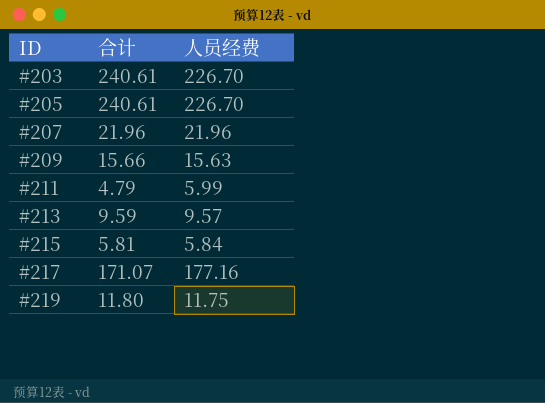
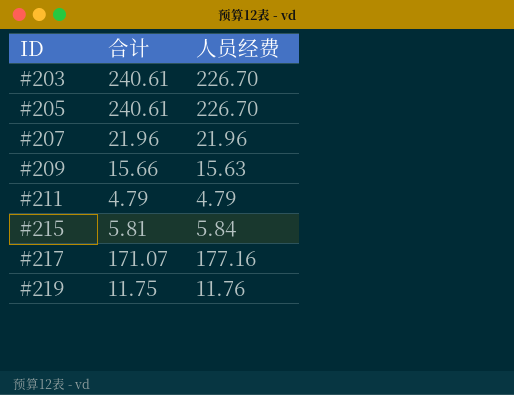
row #213: 9.59 | 9.57 -> none
#211 | 人员经费: 5.99 -> 4.79
#219 | 合计: 11.80 -> 11.75
#219 | 人员经费: 11.75 -> 11.76

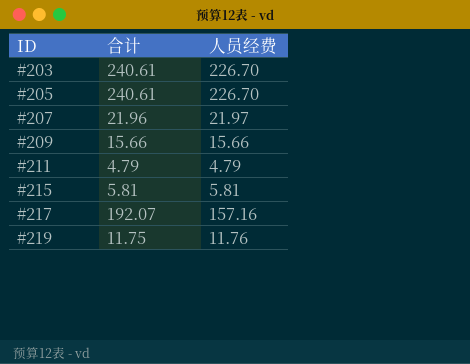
#207 | 人员经费: 21.96 -> 21.97
#209 | 人员经费: 15.63 -> 15.66
#215 | 人员经费: 5.84 -> 5.81
#217 | 合计: 171.07 -> 192.07
#217 | 人员经费: 177.16 -> 157.16

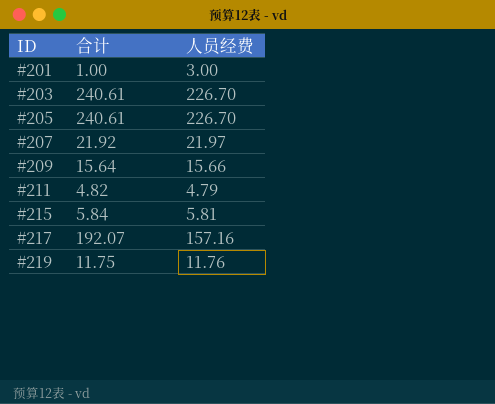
row #201: none -> 1.00 | 3.00
#207 | 合计: 21.96 -> 21.92
#209 | 合计: 15.66 -> 15.64
#211 | 合计: 4.79 -> 4.82
#215 | 合计: 5.81 -> 5.84

